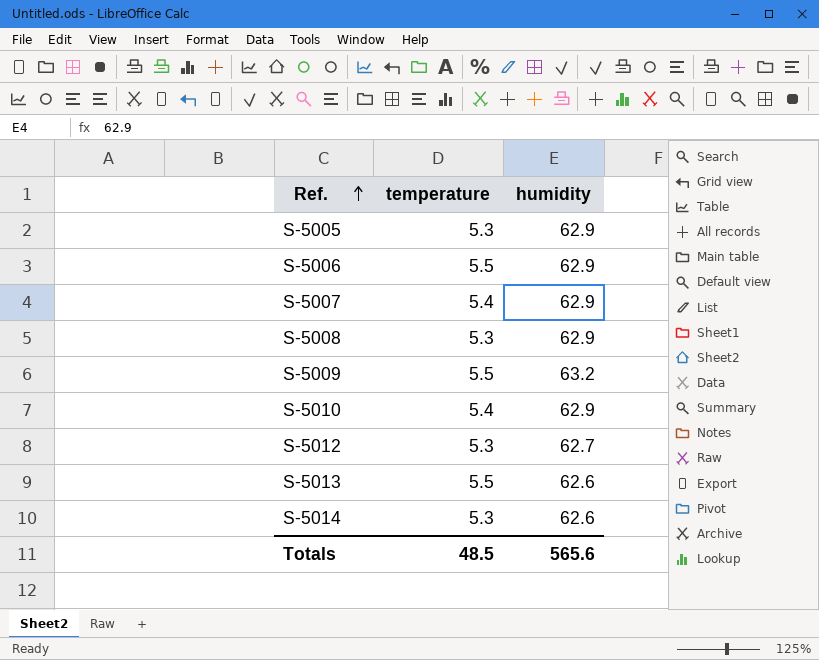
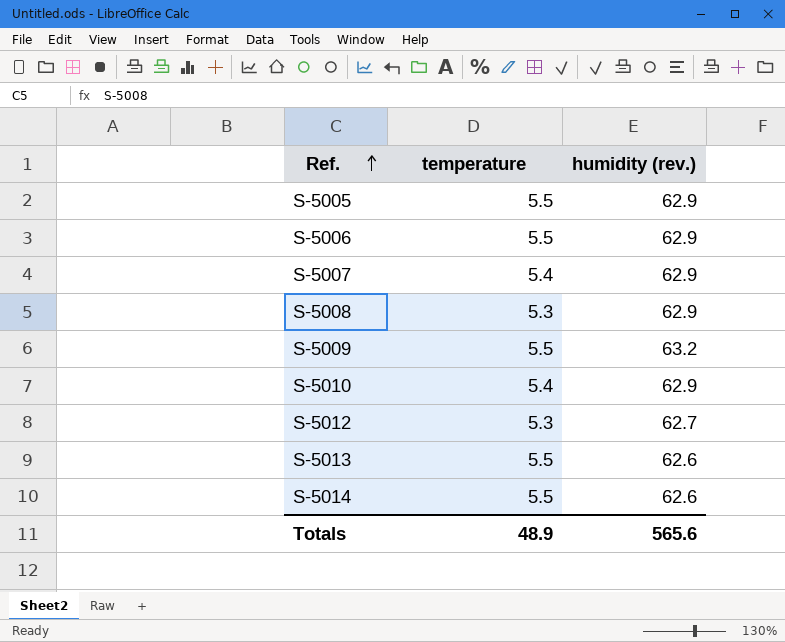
column name: humidity -> humidity (rev.)
S-5005 | temperature: 5.3 -> 5.5
S-5014 | temperature: 5.3 -> 5.5
Totals | temperature: 48.5 -> 48.9

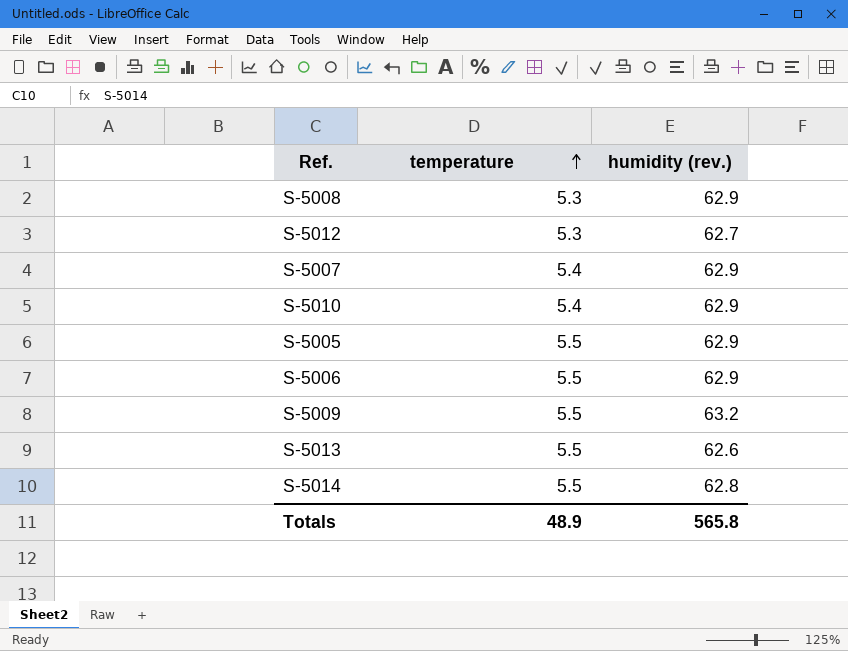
row order: Ref. ascending -> temperature ascending
S-5014 | humidity (rev.): 62.6 -> 62.8
Totals | humidity (rev.): 565.6 -> 565.8

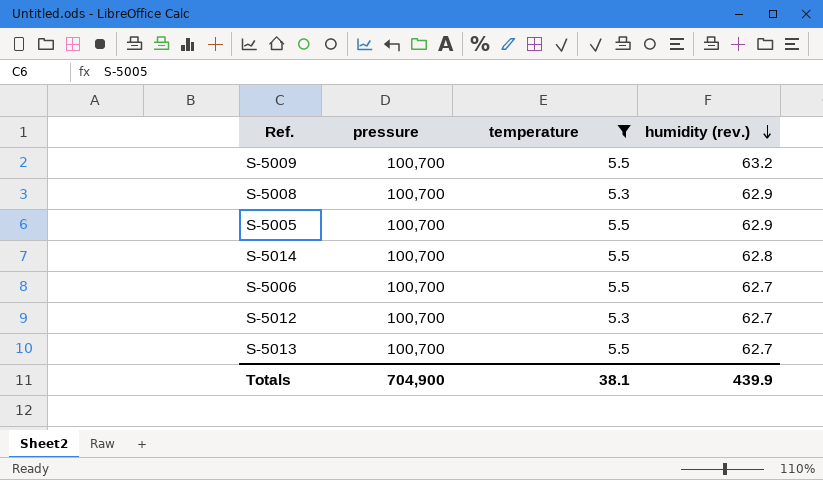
filter: none -> temperature != 5.4
row order: temperature ascending -> humidity (rev.) descending
column pressure | position: none -> 2
S-5006 | humidity (rev.): 62.9 -> 62.7
S-5013 | humidity (rev.): 62.6 -> 62.7
Totals | temperature: 48.9 -> 38.1
Totals | humidity (rev.): 565.8 -> 439.9

